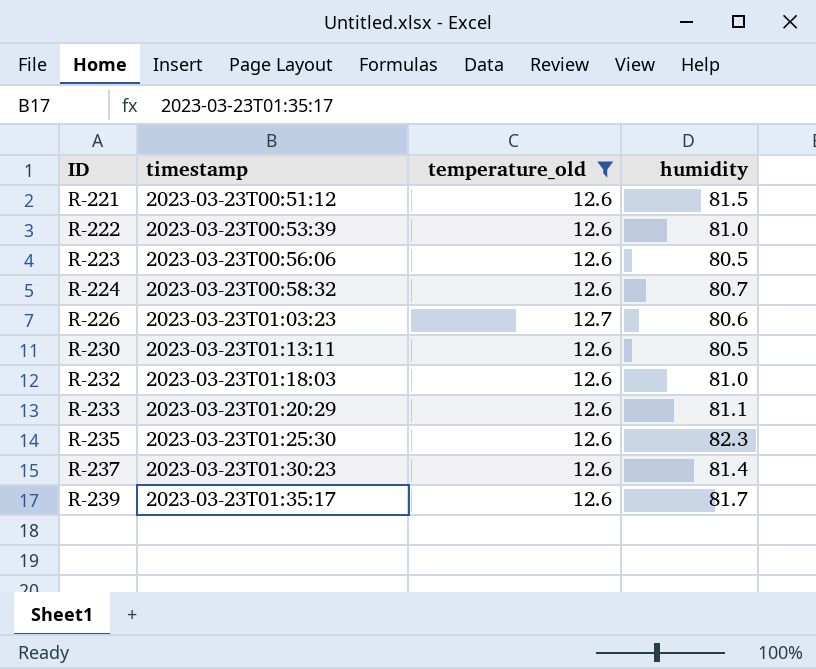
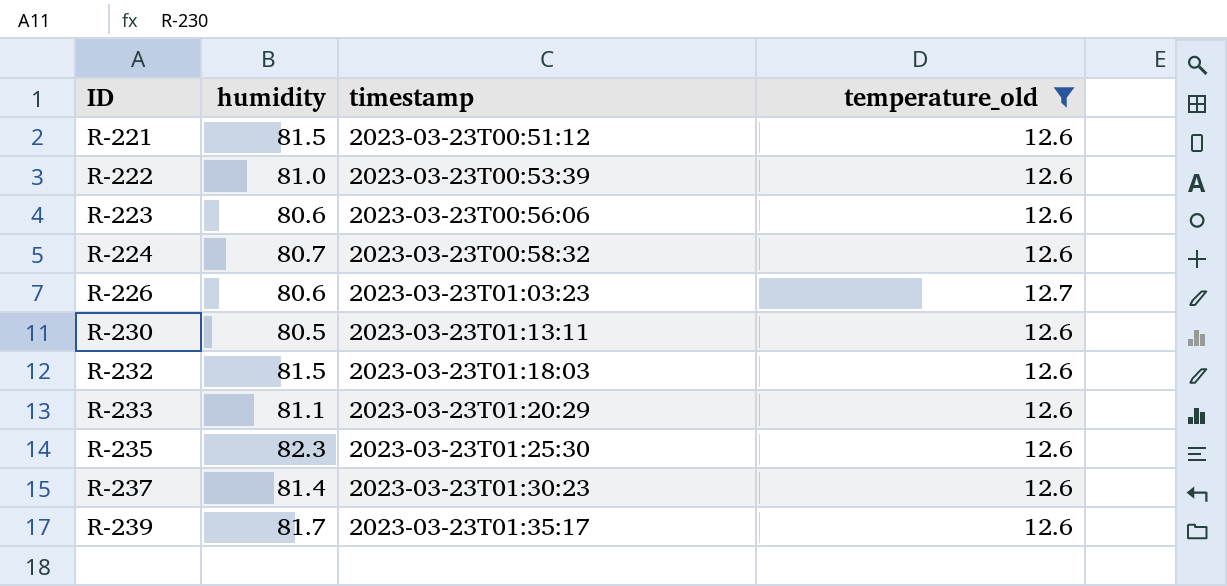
column humidity | position: 4 -> 2
R-223 | humidity: 80.5 -> 80.6
R-232 | humidity: 81.0 -> 81.5

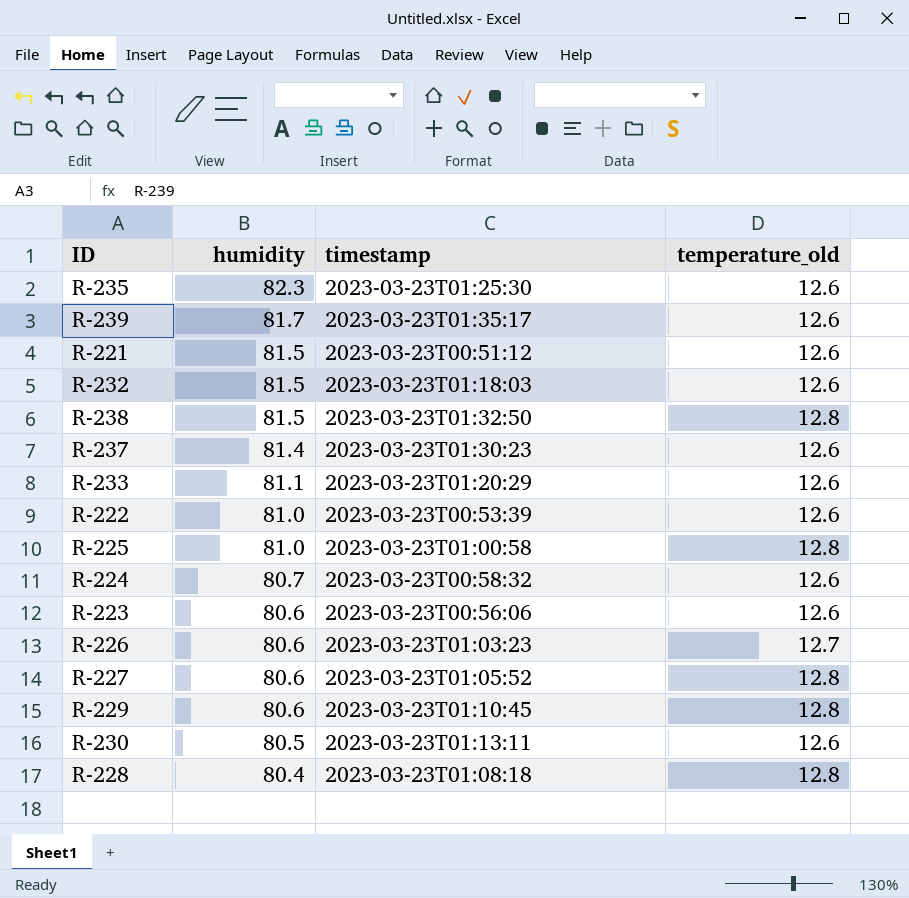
filter: temperature_old != 12.8 -> none
row order: ID ascending -> humidity descending

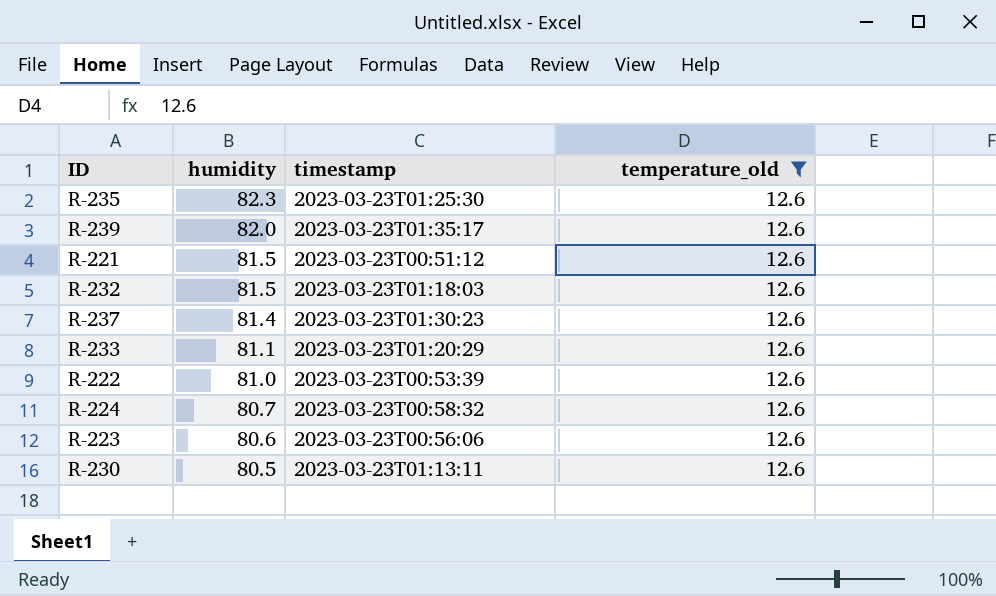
filter: none -> temperature_old = 12.6
R-239 | humidity: 81.7 -> 82.0

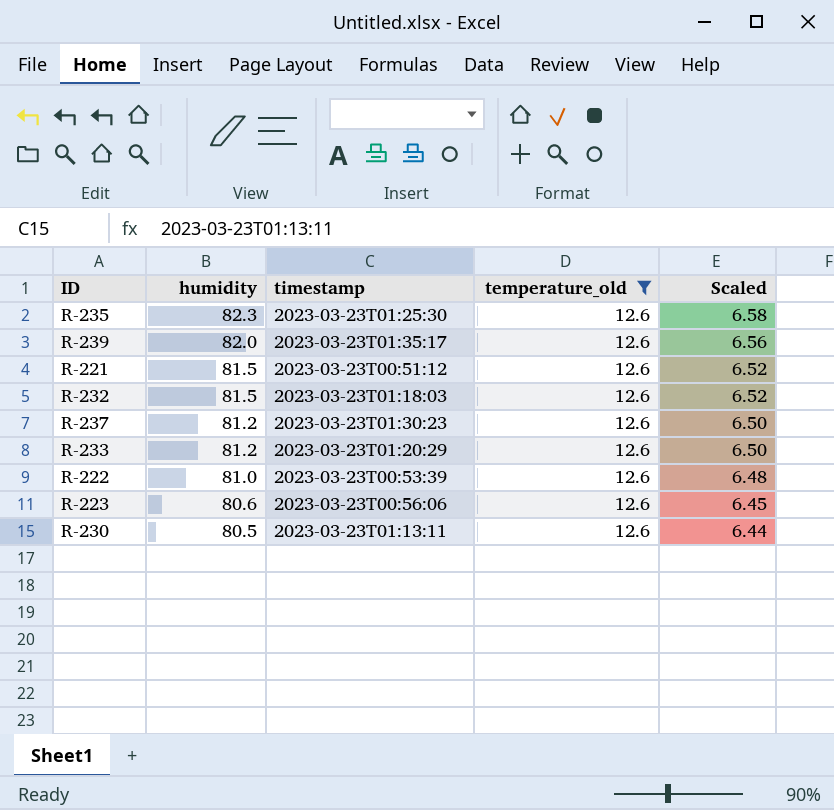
column Scaled | formula: none -> [humidity] * 0.08
row R-224: 80.7 | 2023-03-23T00:58:32 | 12.6 -> none
R-237 | humidity: 81.4 -> 81.2
R-233 | humidity: 81.1 -> 81.2

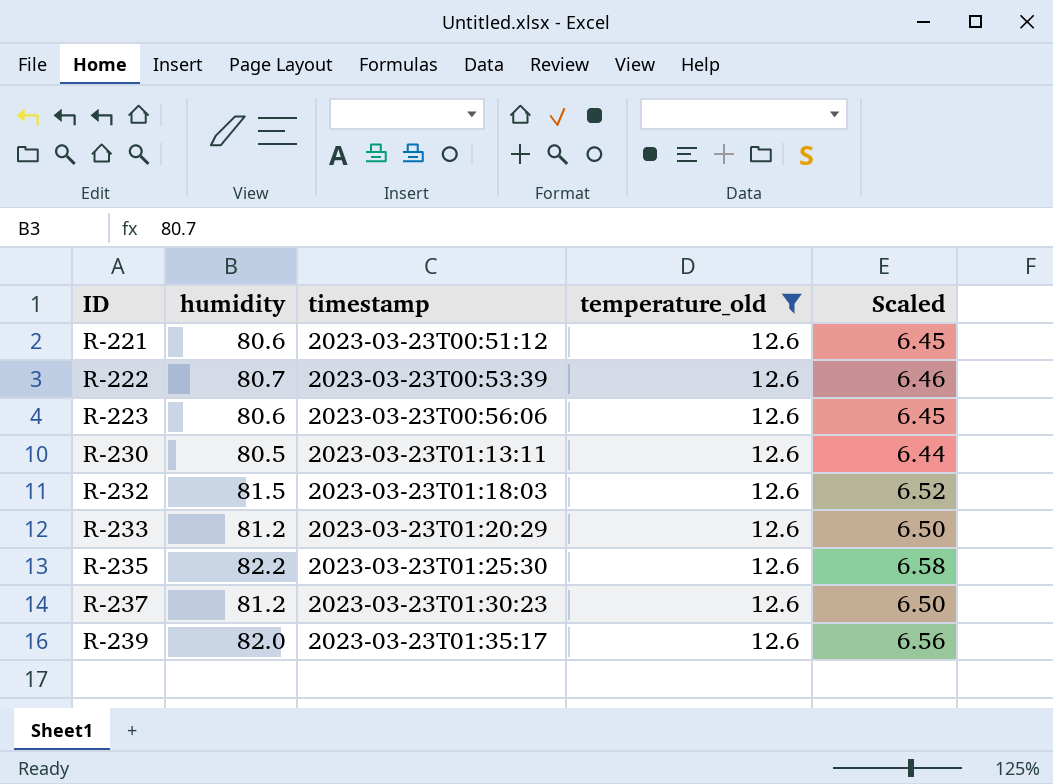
row order: humidity descending -> ID ascending
R-221 | humidity: 81.5 -> 80.6
R-221 | Scaled: 6.52 -> 6.45
R-222 | humidity: 81.0 -> 80.7
R-222 | Scaled: 6.48 -> 6.46
R-235 | humidity: 82.3 -> 82.2

